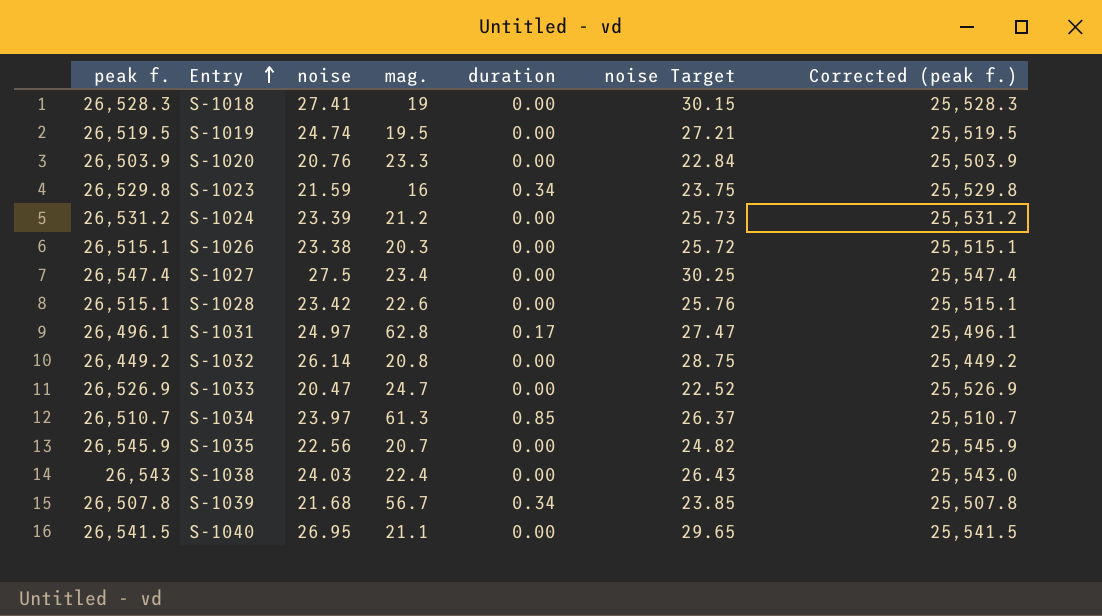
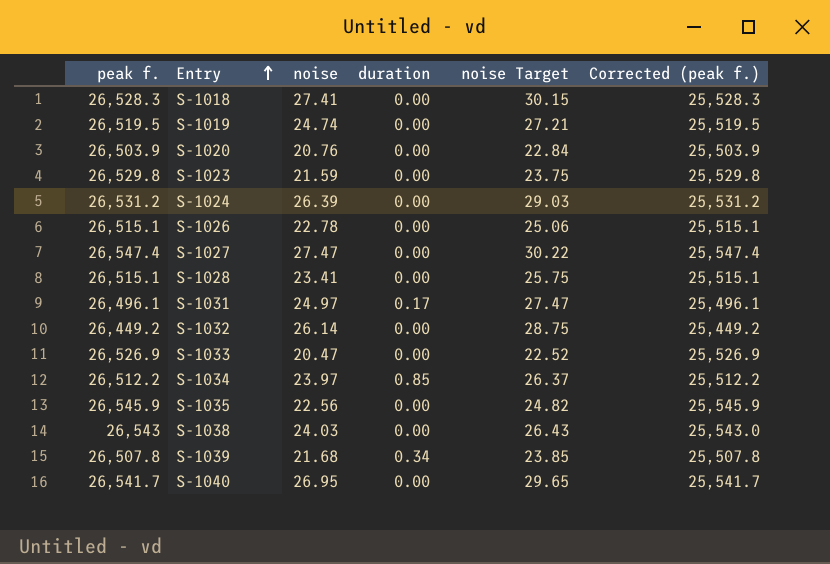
column mag. | position: 4 -> none
S-1023 | duration: 0.34 -> 0.00
S-1024 | noise: 23.39 -> 26.39
S-1024 | noise Target: 25.73 -> 29.03
S-1026 | noise: 23.38 -> 22.78
S-1026 | noise Target: 25.72 -> 25.06
S-1027 | noise: 27.5 -> 27.47
S-1027 | noise Target: 30.25 -> 30.22
S-1028 | noise: 23.42 -> 23.41
S-1028 | noise Target: 25.76 -> 25.75
S-1034 | peak f.: 26,510.7 -> 26,512.2
S-1034 | Corrected (peak f.): 25,510.7 -> 25,512.2
S-1040 | peak f.: 26,541.5 -> 26,541.7
S-1040 | Corrected (peak f.): 25,541.5 -> 25,541.7

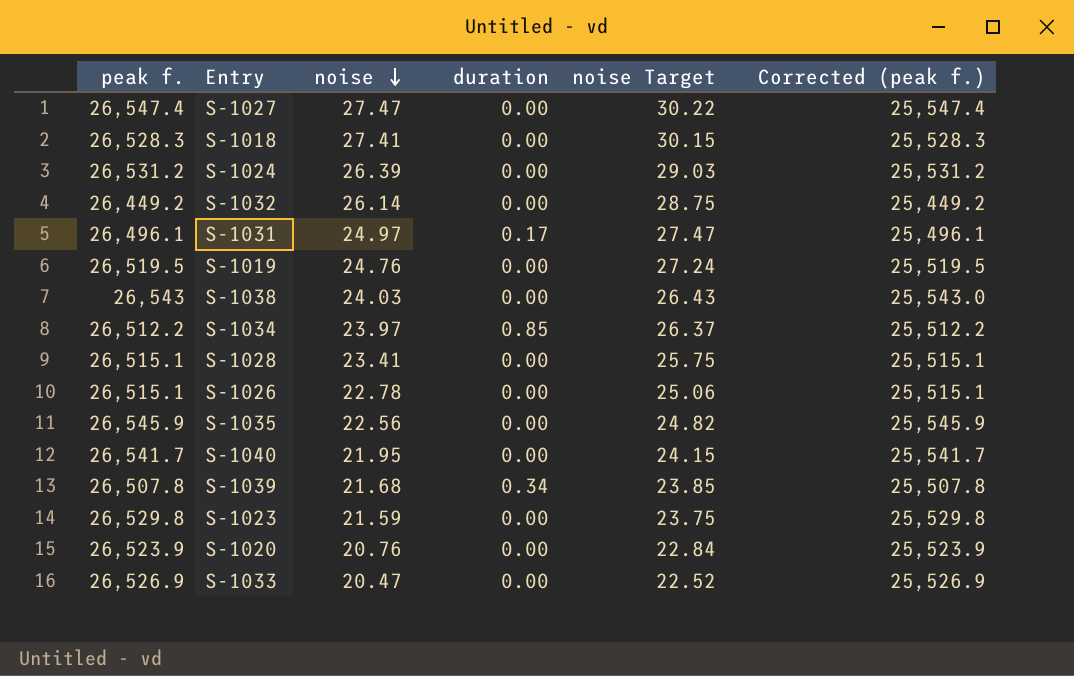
row order: Entry ascending -> noise descending
S-1019 | noise: 24.74 -> 24.76
S-1019 | noise Target: 27.21 -> 27.24
S-1040 | noise: 26.95 -> 21.95
S-1040 | noise Target: 29.65 -> 24.15
S-1020 | peak f.: 26,503.9 -> 26,523.9
S-1020 | Corrected (peak f.): 25,503.9 -> 25,523.9

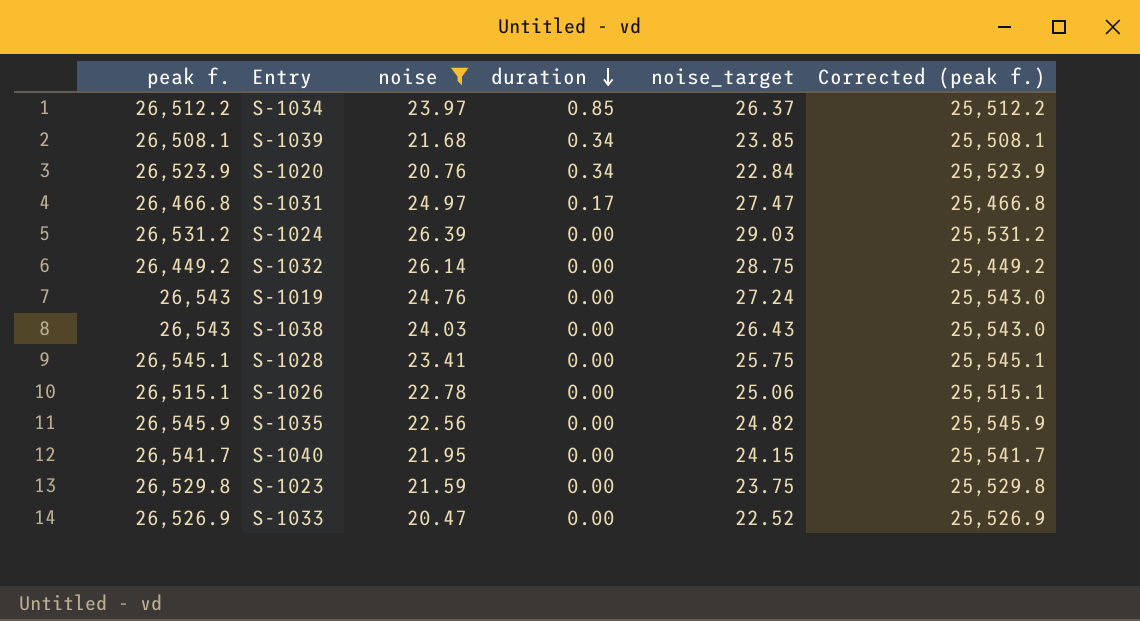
filter: none -> noise <= 26.39
row order: noise descending -> duration descending
column name: noise Target -> noise_target
S-1039 | peak f.: 26,507.8 -> 26,508.1
S-1039 | Corrected (peak f.): 25,507.8 -> 25,508.1
S-1020 | duration: 0.00 -> 0.34
S-1031 | peak f.: 26,496.1 -> 26,466.8
S-1031 | Corrected (peak f.): 25,496.1 -> 25,466.8
S-1019 | peak f.: 26,519.5 -> 26,543
S-1019 | Corrected (peak f.): 25,519.5 -> 25,543.0
S-1028 | peak f.: 26,515.1 -> 26,545.1
S-1028 | Corrected (peak f.): 25,515.1 -> 25,545.1

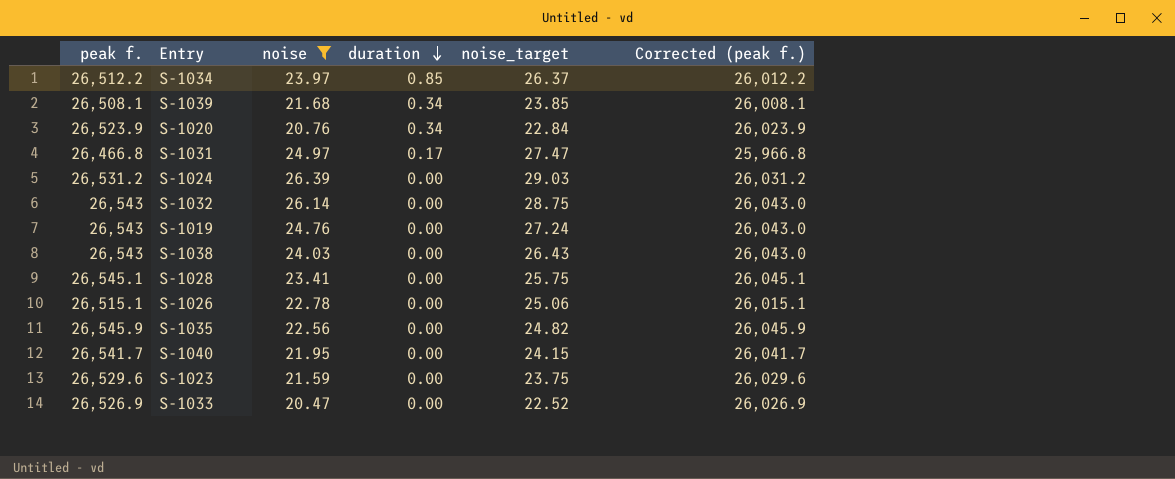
column Corrected (peak f.) | formula: [peak f.] - 1000 -> [peak f.] - 500
S-1032 | peak f.: 26,449.2 -> 26,543
S-1023 | peak f.: 26,529.8 -> 26,529.6

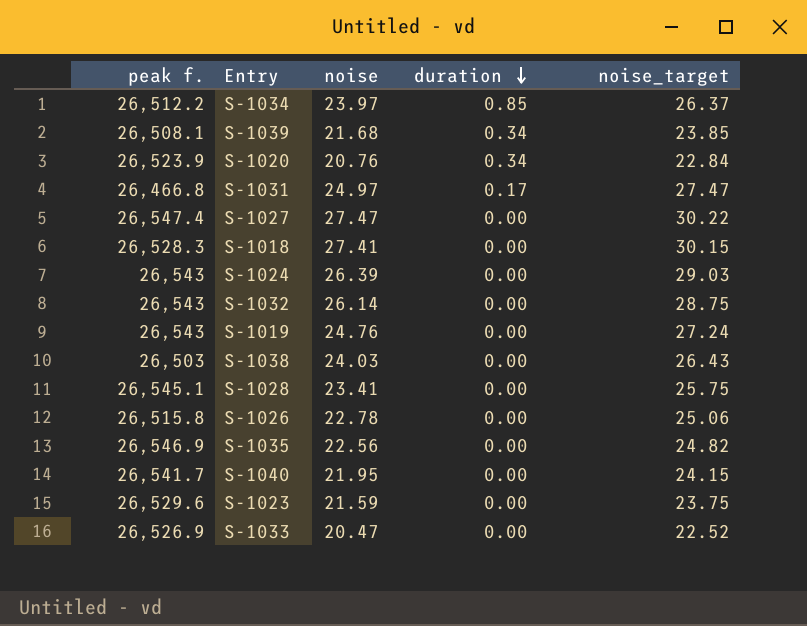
filter: noise <= 26.39 -> none
column Corrected (peak f.) | formula: [peak f.] - 500 -> none
S-1024 | peak f.: 26,531.2 -> 26,543
S-1038 | peak f.: 26,543 -> 26,503
S-1026 | peak f.: 26,515.1 -> 26,515.8
S-1035 | peak f.: 26,545.9 -> 26,546.9

